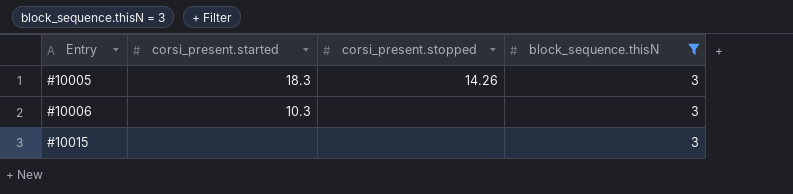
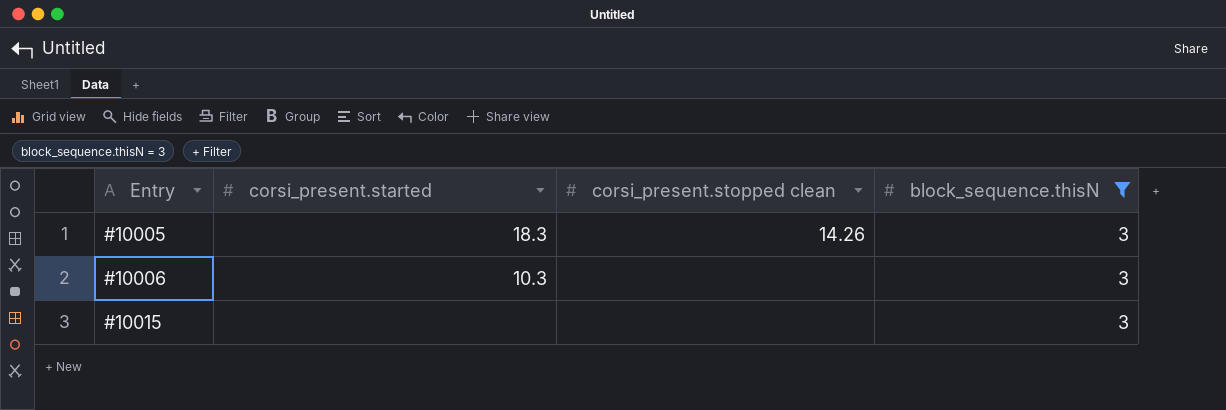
column name: corsi_present.stopped -> corsi_present.stopped clean

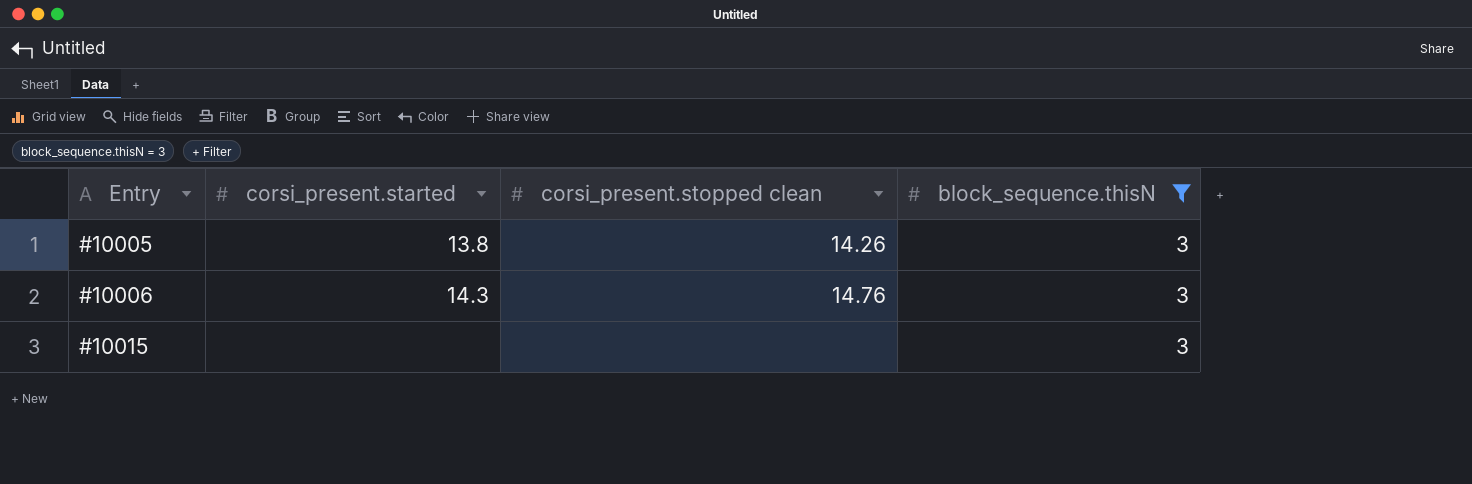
#10005 | corsi_present.started: 18.3 -> 13.8
#10006 | corsi_present.started: 10.3 -> 14.3
#10006 | corsi_present.stopped clean: none -> 14.76

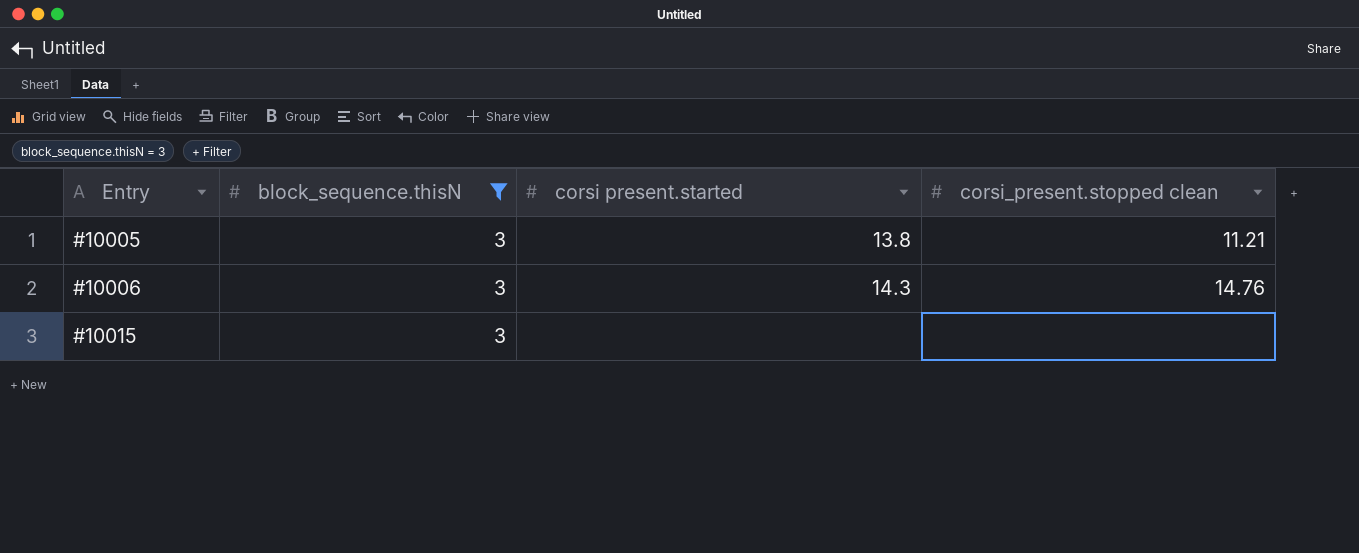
column block_sequence.thisN | position: 4 -> 2
column name: corsi_present.started -> corsi present.started
#10005 | corsi_present.stopped clean: 14.26 -> 11.21

